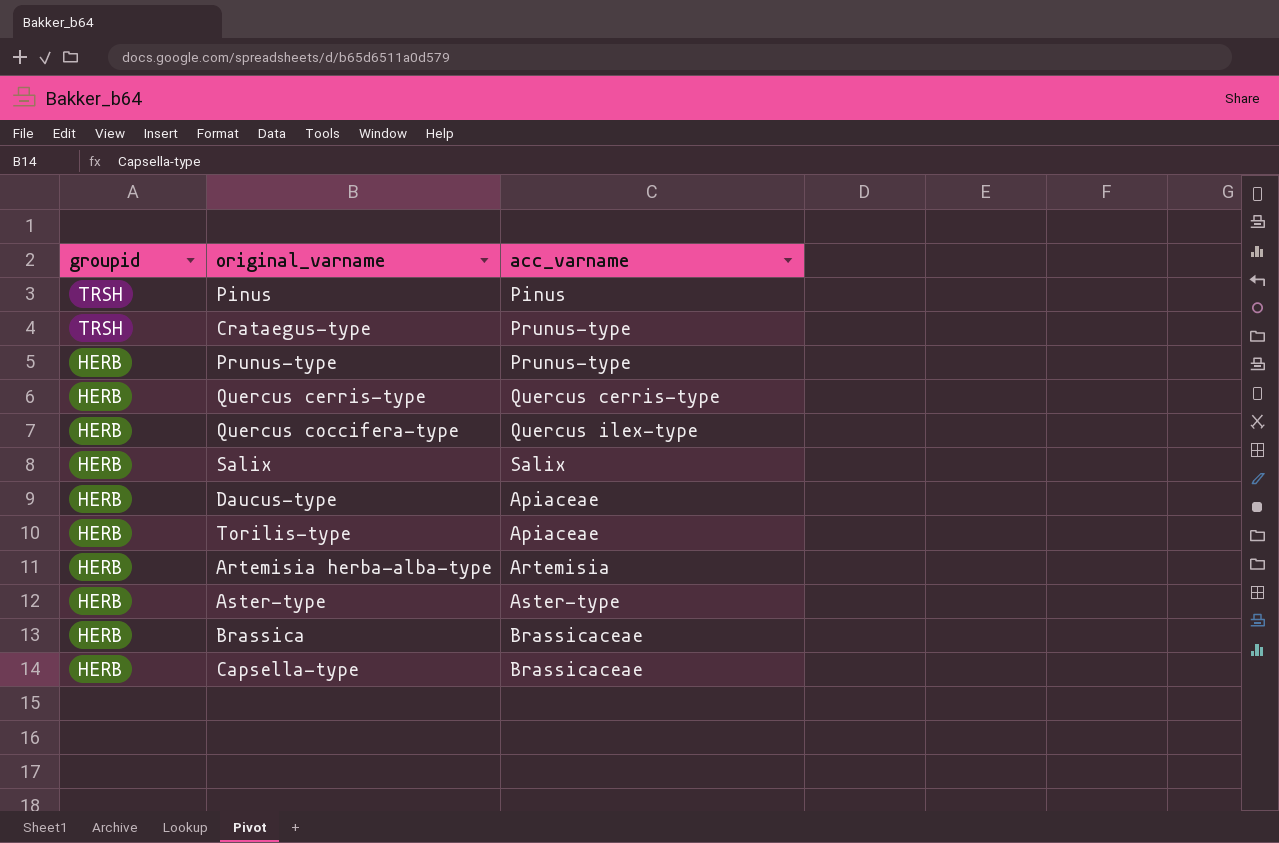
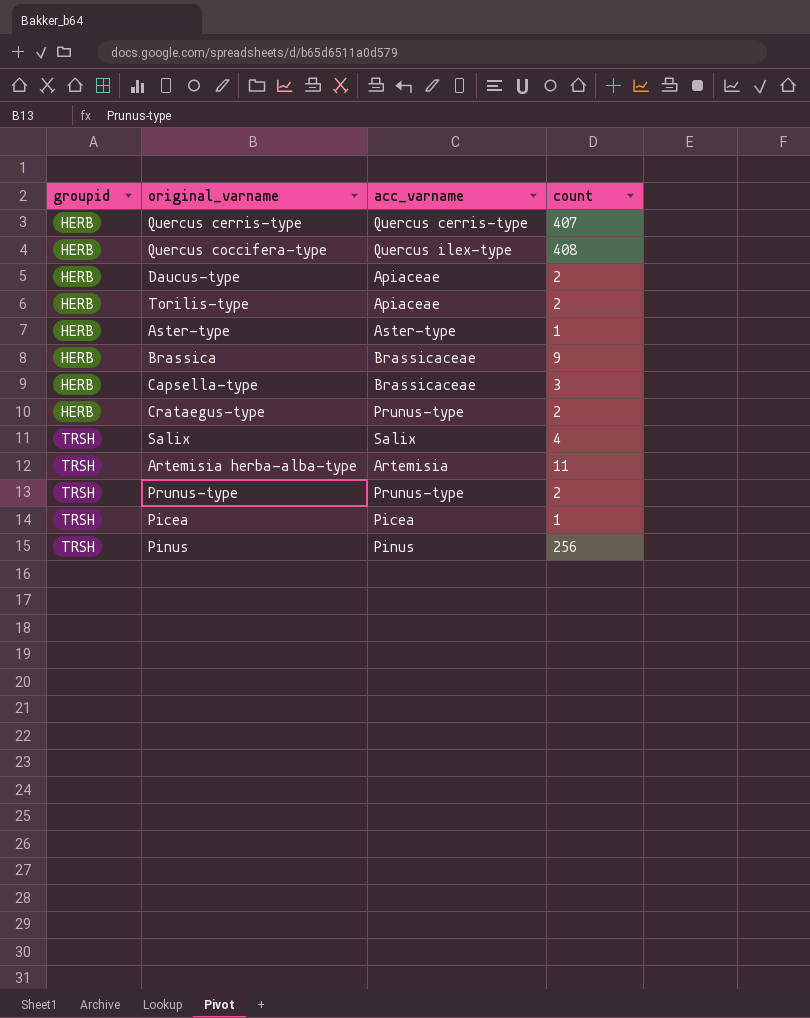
row order: groupid descending -> groupid ascending
column count | position: none -> 4
Crataegus-type | groupid: TRSH -> HERB
Salix | groupid: HERB -> TRSH
Artemisia herba-alba-type | groupid: HERB -> TRSH
Prunus-type | groupid: HERB -> TRSH
row Picea: none -> TRSH | Picea | 1

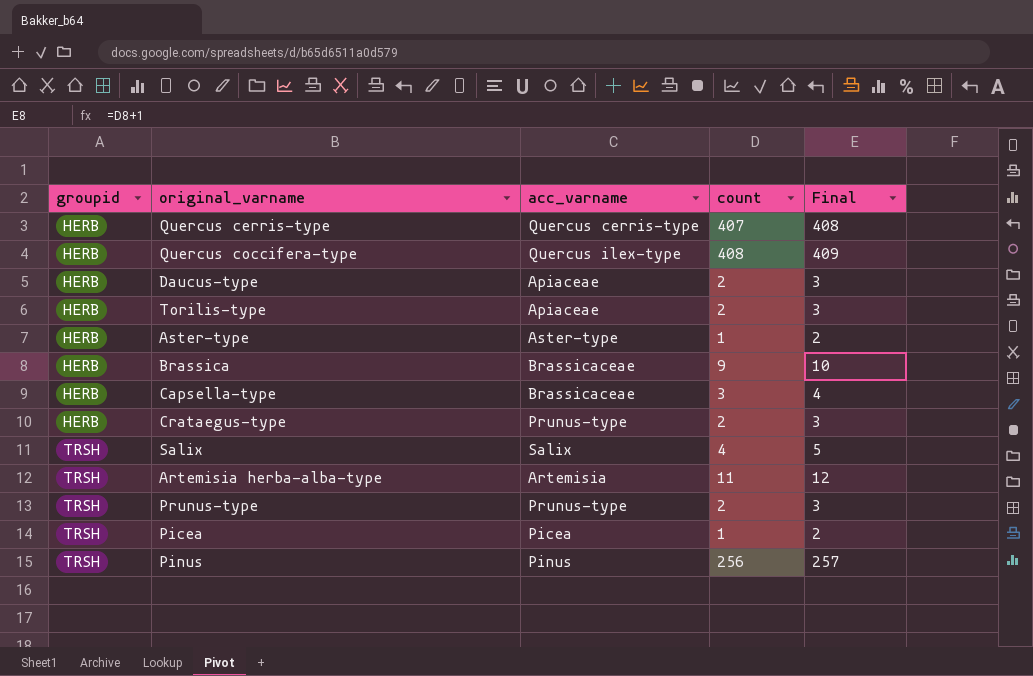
column Final | formula: none -> [count] + 1

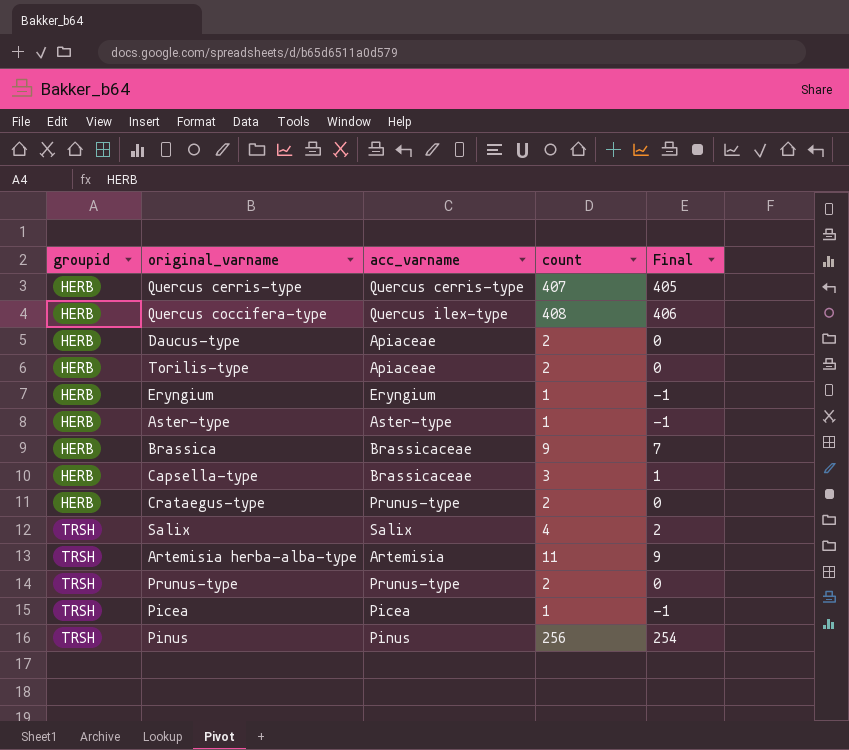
column Final | formula: [count] + 1 -> [count] - 2
row Eryngium: none -> HERB | Eryngium | 1 | -1

